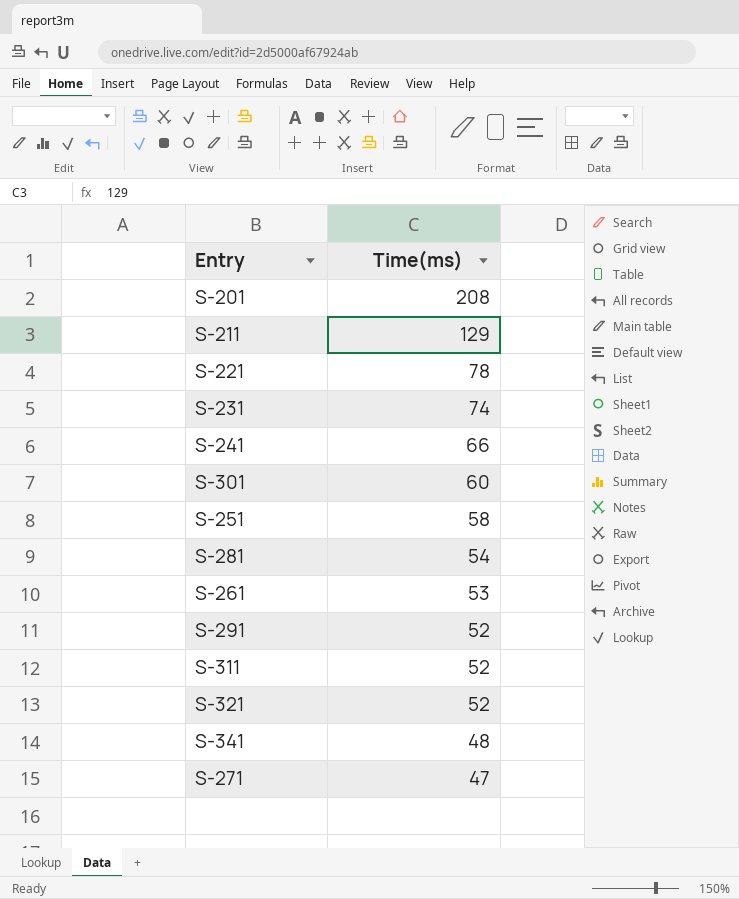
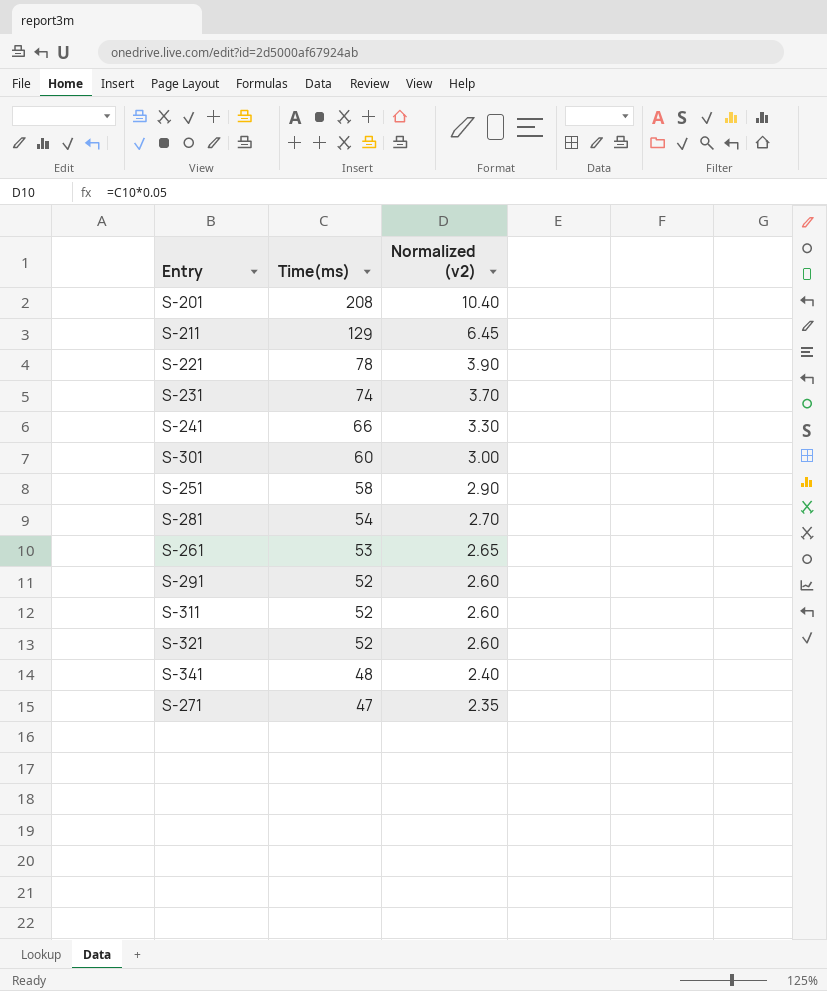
column Normalized (v2) | formula: none -> [Time(ms)] * 0.05

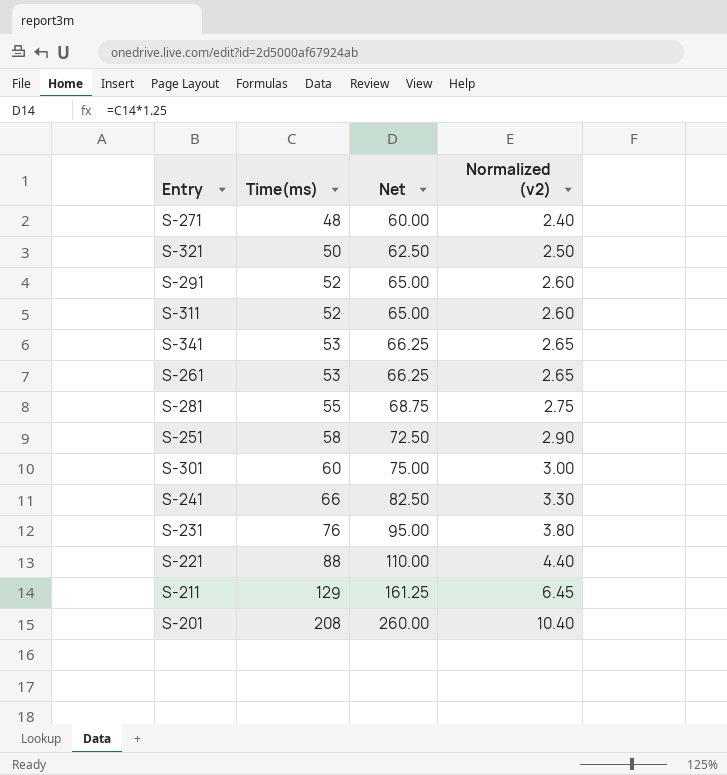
row order: Time(ms) descending -> Time(ms) ascending
column Net | formula: none -> [Time(ms)] * 1.25
S-271 | Time(ms): 47 -> 48
S-271 | Normalized (v2): 2.35 -> 2.40
S-321 | Time(ms): 52 -> 50
S-321 | Normalized (v2): 2.60 -> 2.50
S-341 | Time(ms): 48 -> 53
S-341 | Normalized (v2): 2.40 -> 2.65
S-281 | Time(ms): 54 -> 55
S-281 | Normalized (v2): 2.70 -> 2.75
S-231 | Time(ms): 74 -> 76
S-231 | Normalized (v2): 3.70 -> 3.80
S-221 | Time(ms): 78 -> 88
S-221 | Normalized (v2): 3.90 -> 4.40

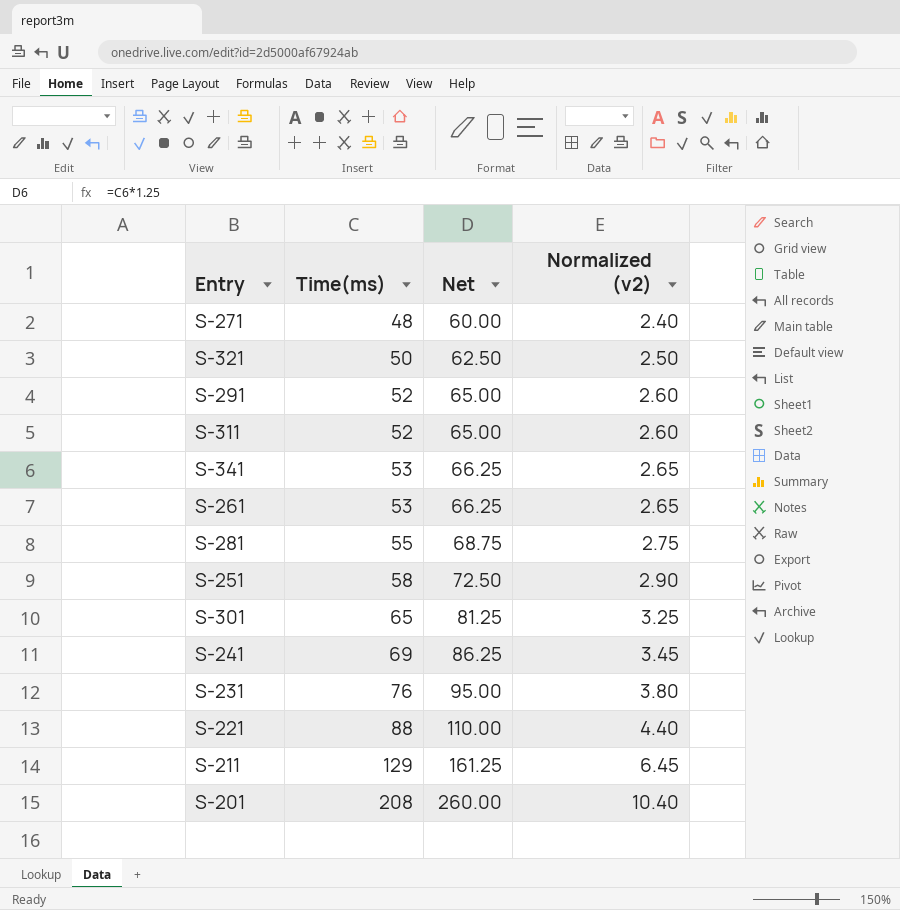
S-301 | Time(ms): 60 -> 65
S-301 | Net: 75.00 -> 81.25
S-301 | Normalized (v2): 3.00 -> 3.25
S-241 | Time(ms): 66 -> 69
S-241 | Net: 82.50 -> 86.25
S-241 | Normalized (v2): 3.30 -> 3.45

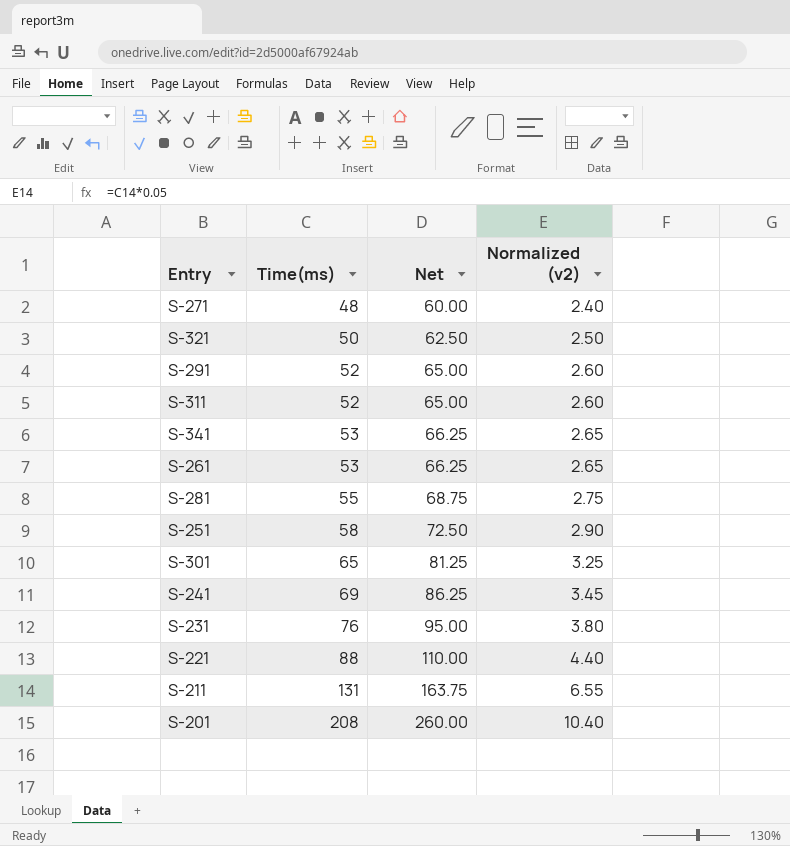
S-211 | Time(ms): 129 -> 131
S-211 | Net: 161.25 -> 163.75
S-211 | Normalized (v2): 6.45 -> 6.55

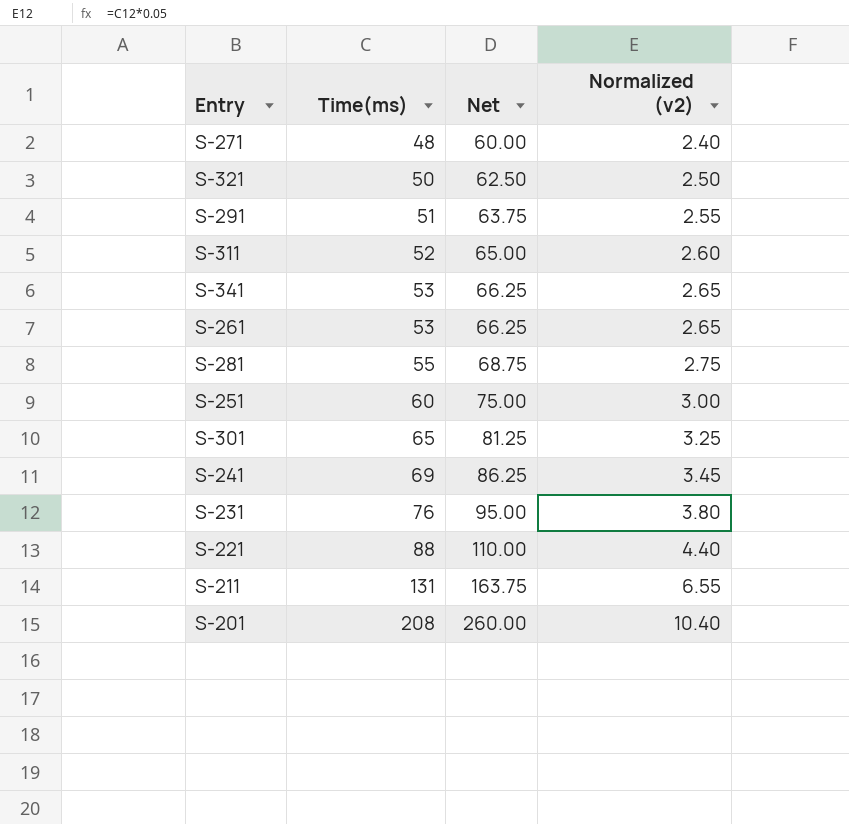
S-291 | Time(ms): 52 -> 51
S-291 | Net: 65.00 -> 63.75
S-291 | Normalized (v2): 2.60 -> 2.55
S-251 | Time(ms): 58 -> 60
S-251 | Net: 72.50 -> 75.00
S-251 | Normalized (v2): 2.90 -> 3.00

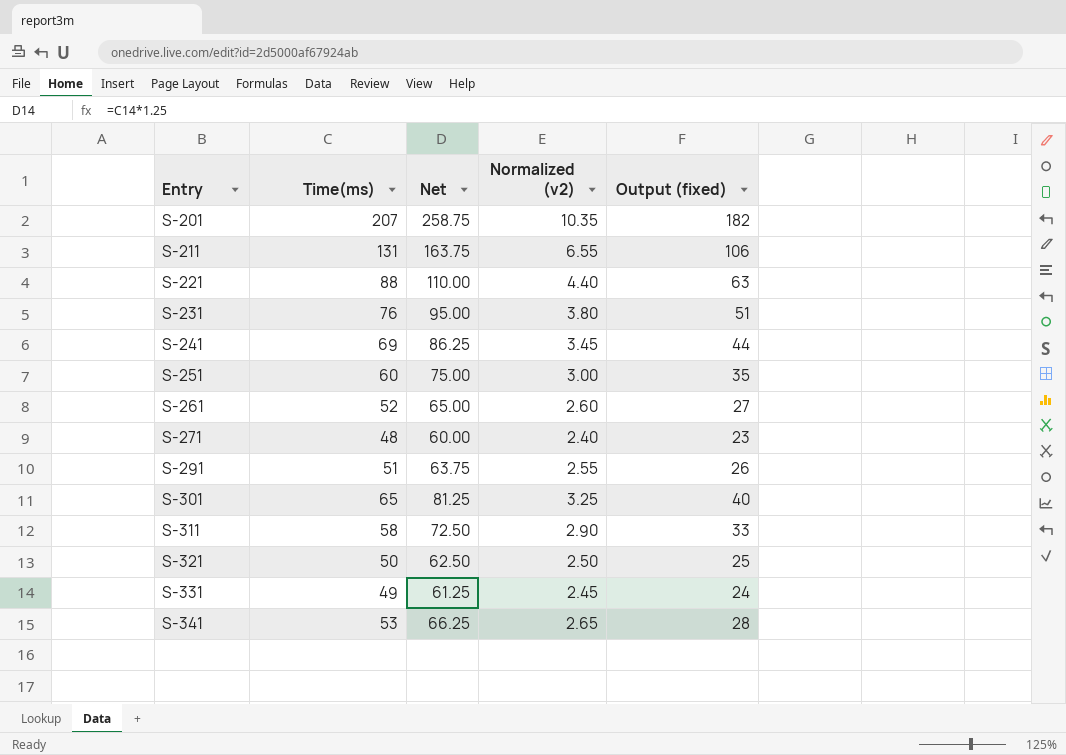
row order: Time(ms) ascending -> Entry ascending
column Output (fixed) | formula: none -> [Time(ms)] - 25
row S-281: 55 | 68.75 | 2.75 -> none
S-201 | Time(ms): 208 -> 207
S-201 | Net: 260.00 -> 258.75
S-201 | Normalized (v2): 10.40 -> 10.35
S-261 | Time(ms): 53 -> 52
S-261 | Net: 66.25 -> 65.00
S-261 | Normalized (v2): 2.65 -> 2.60
S-311 | Time(ms): 52 -> 58
S-311 | Net: 65.00 -> 72.50
S-311 | Normalized (v2): 2.60 -> 2.90
row S-331: none -> 49 | 61.25 | 2.45 | 24

